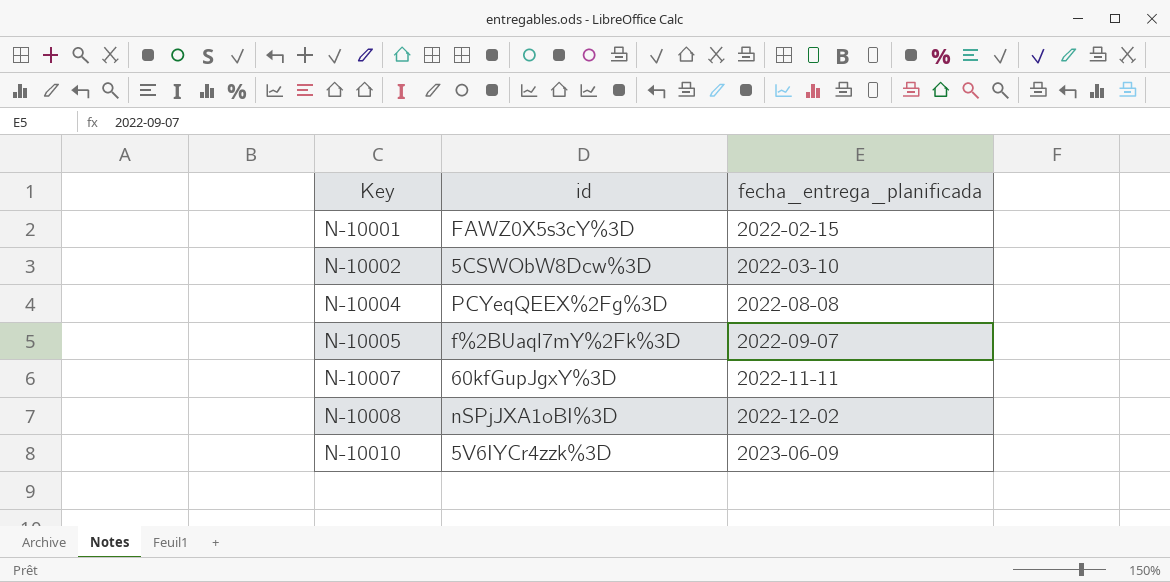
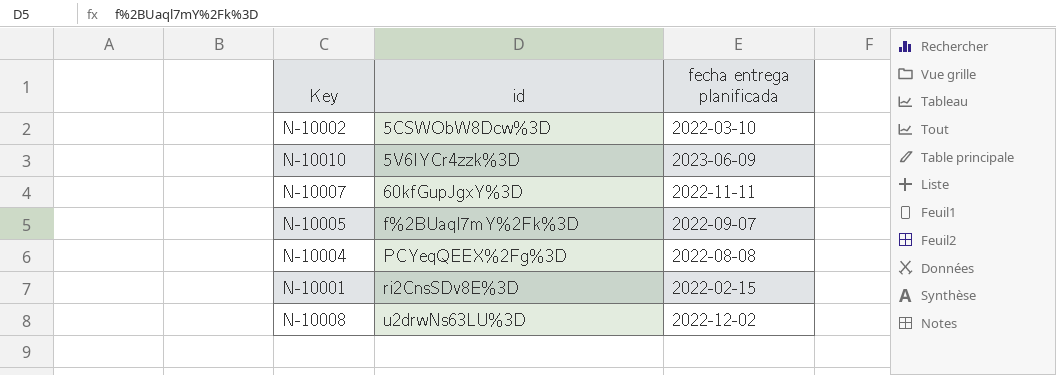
row order: Key ascending -> id ascending
column name: fecha_entrega_planificada -> fecha entrega planificada
N-10001 | id: FAWZ0X5s3cY%3D -> ri2CnsSDv8E%3D
N-10008 | id: nSPjJXA1oBI%3D -> u2drwNs63LU%3D

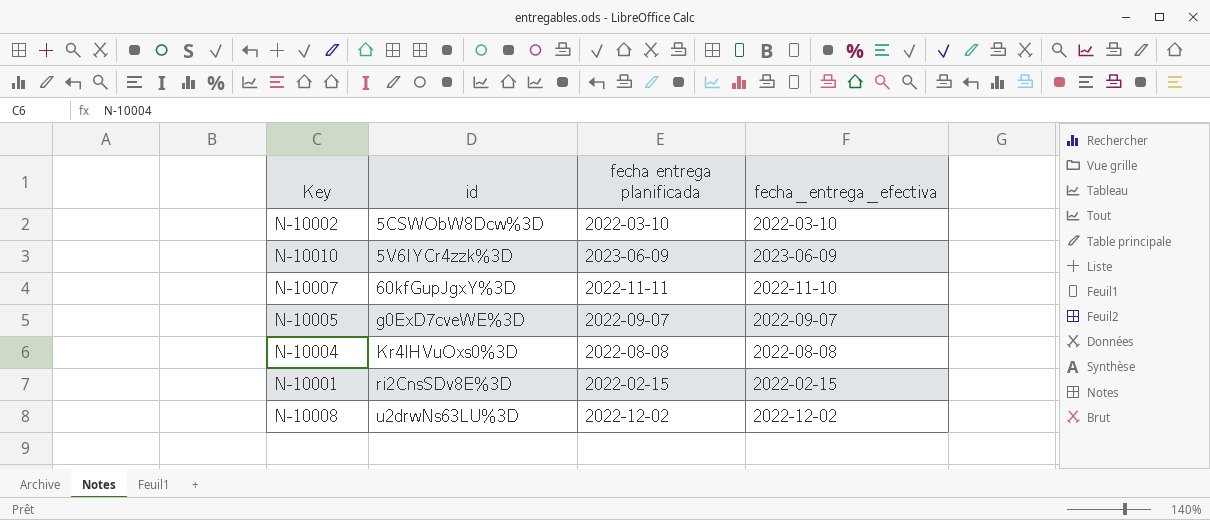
column fecha_entrega_efectiva | position: none -> 4
N-10005 | id: f%2BUaql7mY%2Fk%3D -> g0ExD7cveWE%3D
N-10004 | id: PCYeqQEEX%2Fg%3D -> Kr4lHVuOxs0%3D

